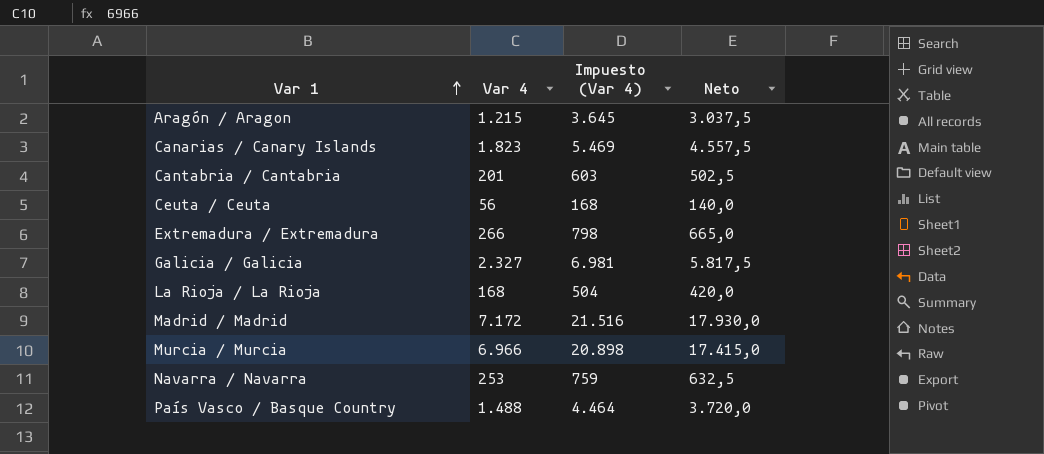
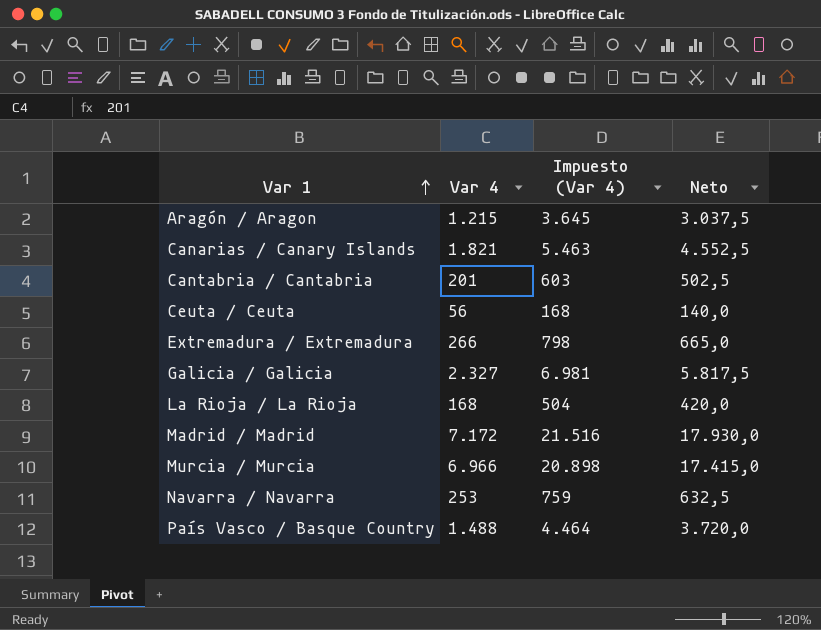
Canarias / Canary Islands | Var 4: 1.823 -> 1.821
Canarias / Canary Islands | Impuesto (Var 4): 5.469 -> 5.463
Canarias / Canary Islands | Neto: 4.557,5 -> 4.552,5

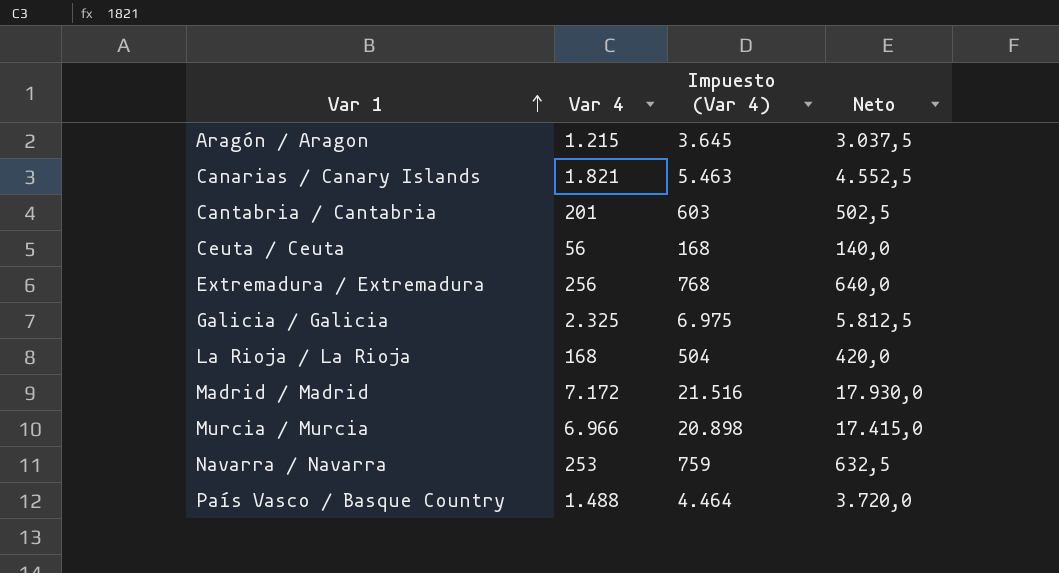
Extremadura / Extremadura | Var 4: 266 -> 256
Extremadura / Extremadura | Impuesto (Var 4): 798 -> 768
Extremadura / Extremadura | Neto: 665,0 -> 640,0
Galicia / Galicia | Var 4: 2.327 -> 2.325
Galicia / Galicia | Impuesto (Var 4): 6.981 -> 6.975
Galicia / Galicia | Neto: 5.817,5 -> 5.812,5

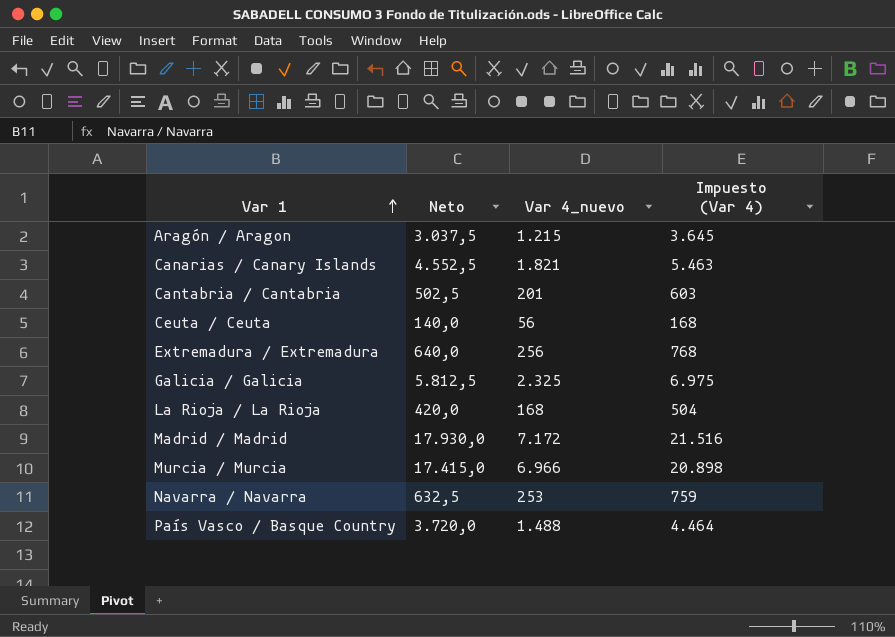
column Neto | position: 4 -> 2
column name: Var 4 -> Var 4_nuevo

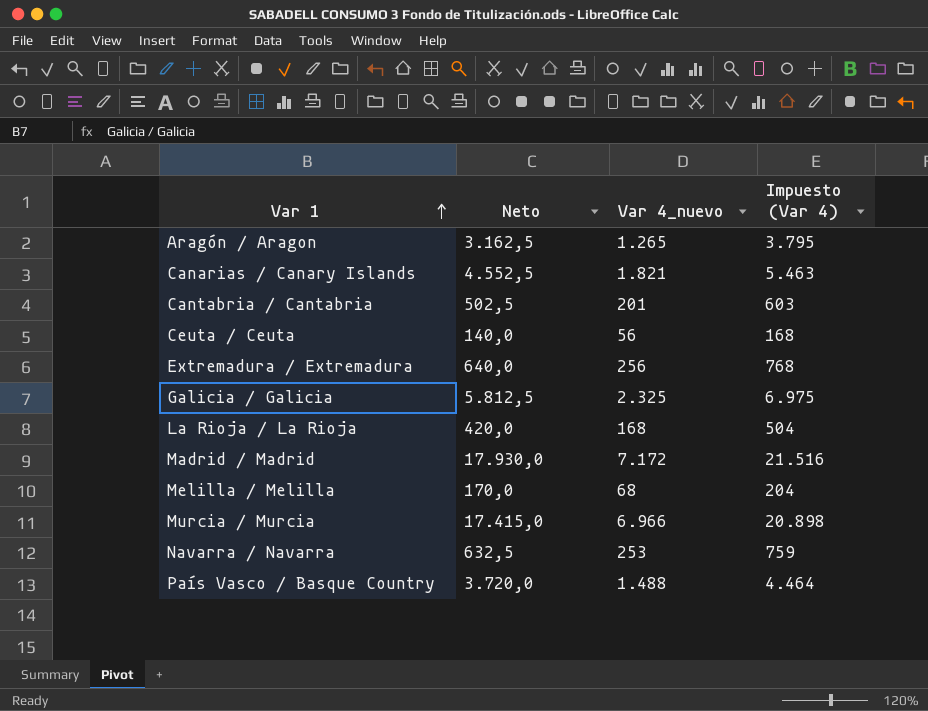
Aragón / Aragon | Neto: 3.037,5 -> 3.162,5
Aragón / Aragon | Var 4_nuevo: 1.215 -> 1.265
Aragón / Aragon | Impuesto (Var 4): 3.645 -> 3.795
row Melilla / Melilla: none -> 170,0 | 68 | 204

